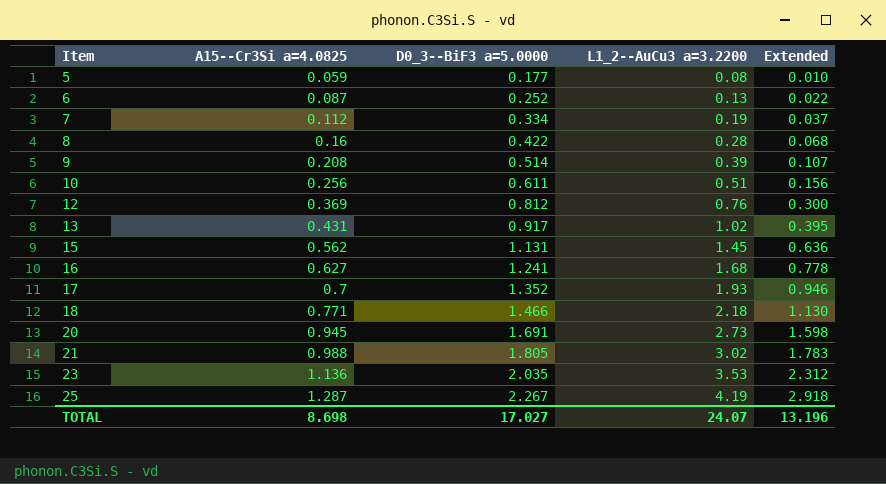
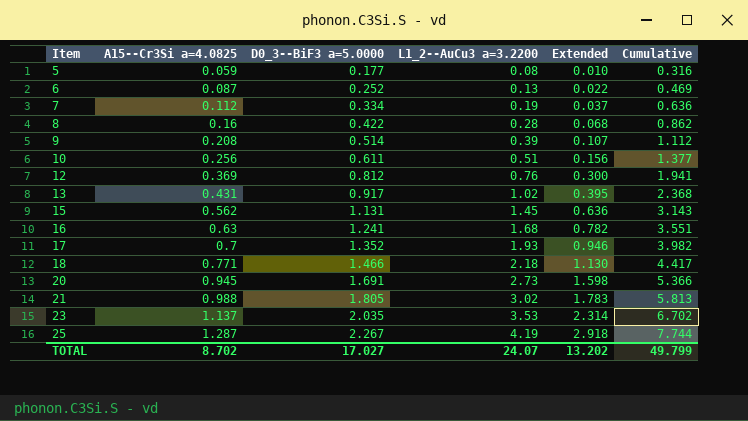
column Cumulative | formula: none -> [A15--Cr3Si a=4.0825] + [D0_3--BiF3 a=5.0000] + [L1_2--AuCu3 a=3.2200]
16 | A15--Cr3Si a=4.0825: 0.627 -> 0.63
16 | Extended: 0.778 -> 0.782
23 | A15--Cr3Si a=4.0825: 1.136 -> 1.137
23 | Extended: 2.312 -> 2.314
TOTAL | A15--Cr3Si a=4.0825: 8.698 -> 8.702
TOTAL | Extended: 13.196 -> 13.202

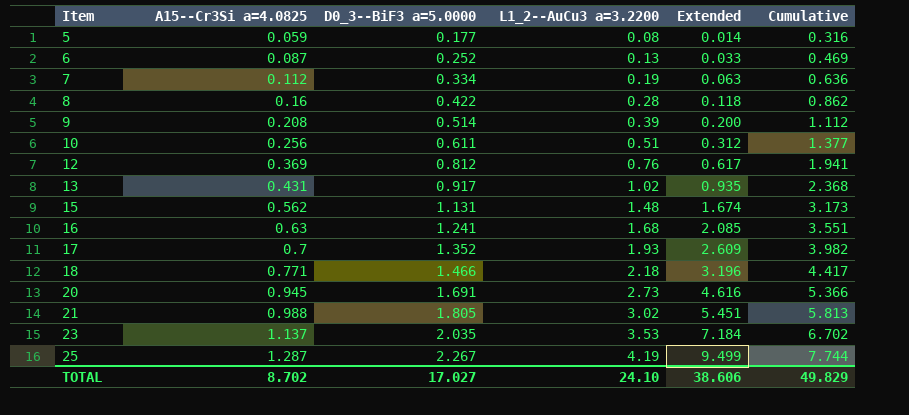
column Extended | formula: [A15--Cr3Si a=4.0825] * [D0_3--BiF3 a=5.0000] -> [D0_3--BiF3 a=5.0000] * [L1_2--AuCu3 a=3.2200]
15 | L1_2--AuCu3 a=3.2200: 1.45 -> 1.48
15 | Cumulative: 3.143 -> 3.173
TOTAL | L1_2--AuCu3 a=3.2200: 24.07 -> 24.10
TOTAL | Extended: 13.202 -> 38.606
TOTAL | Cumulative: 49.799 -> 49.829

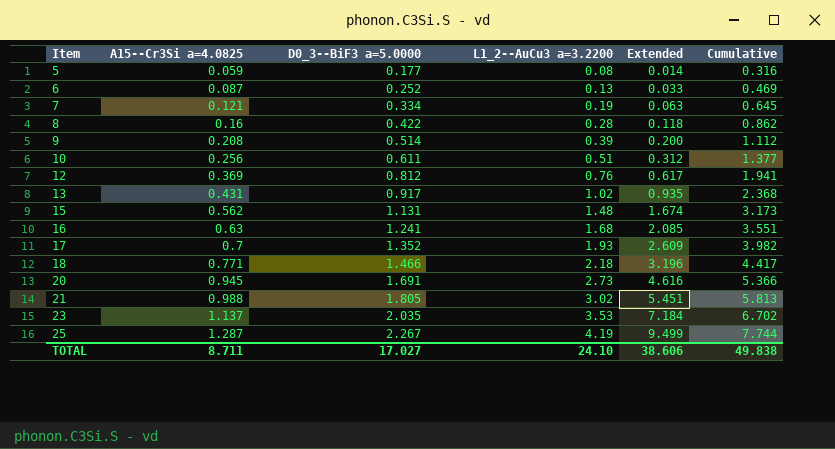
7 | A15--Cr3Si a=4.0825: 0.112 -> 0.121
7 | Cumulative: 0.636 -> 0.645
TOTAL | A15--Cr3Si a=4.0825: 8.702 -> 8.711
TOTAL | Cumulative: 49.829 -> 49.838

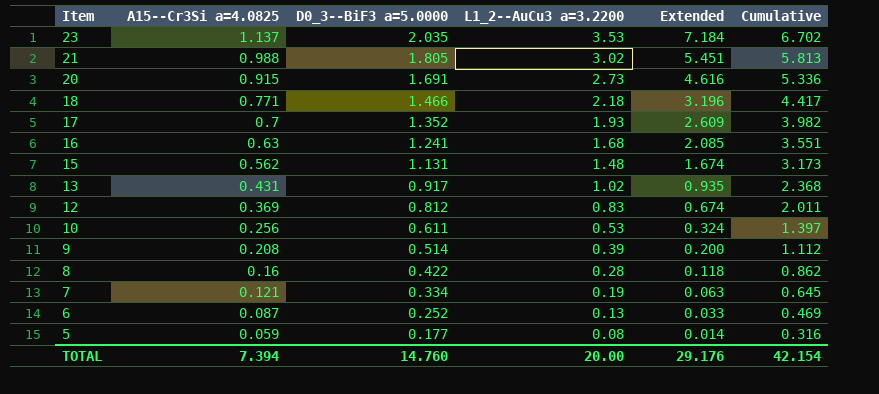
row order: Item ascending -> Item descending
row 25: 1.287 | 2.267 | 4.19 | 9.499 | 7.744 -> none
20 | A15--Cr3Si a=4.0825: 0.945 -> 0.915
20 | Cumulative: 5.366 -> 5.336
12 | L1_2--AuCu3 a=3.2200: 0.76 -> 0.83
12 | Extended: 0.617 -> 0.674
12 | Cumulative: 1.941 -> 2.011
10 | L1_2--AuCu3 a=3.2200: 0.51 -> 0.53
10 | Extended: 0.312 -> 0.324
10 | Cumulative: 1.377 -> 1.397
TOTAL | A15--Cr3Si a=4.0825: 8.711 -> 7.394
TOTAL | D0_3--BiF3 a=5.0000: 17.027 -> 14.760
TOTAL | L1_2--AuCu3 a=3.2200: 24.10 -> 20.00
TOTAL | Extended: 38.606 -> 29.176
TOTAL | Cumulative: 49.838 -> 42.154

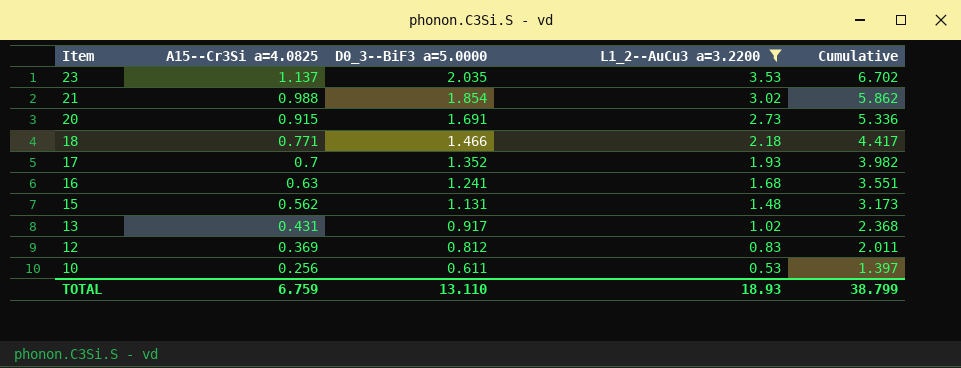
filter: none -> L1_2--AuCu3 a=3.2200 >= 0.53
column Extended | formula: [D0_3--BiF3 a=5.0000] * [L1_2--AuCu3 a=3.2200] -> none
21 | D0_3--BiF3 a=5.0000: 1.805 -> 1.854
21 | Cumulative: 5.813 -> 5.862
TOTAL | A15--Cr3Si a=4.0825: 7.394 -> 6.759
TOTAL | D0_3--BiF3 a=5.0000: 14.760 -> 13.110
TOTAL | L1_2--AuCu3 a=3.2200: 20.00 -> 18.93
TOTAL | Cumulative: 42.154 -> 38.799

